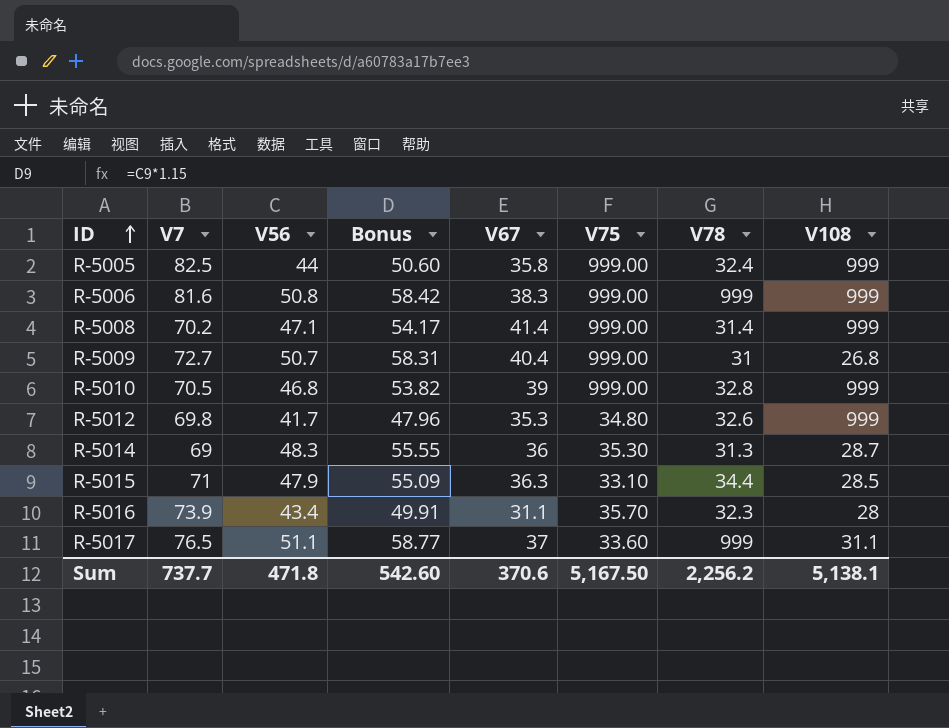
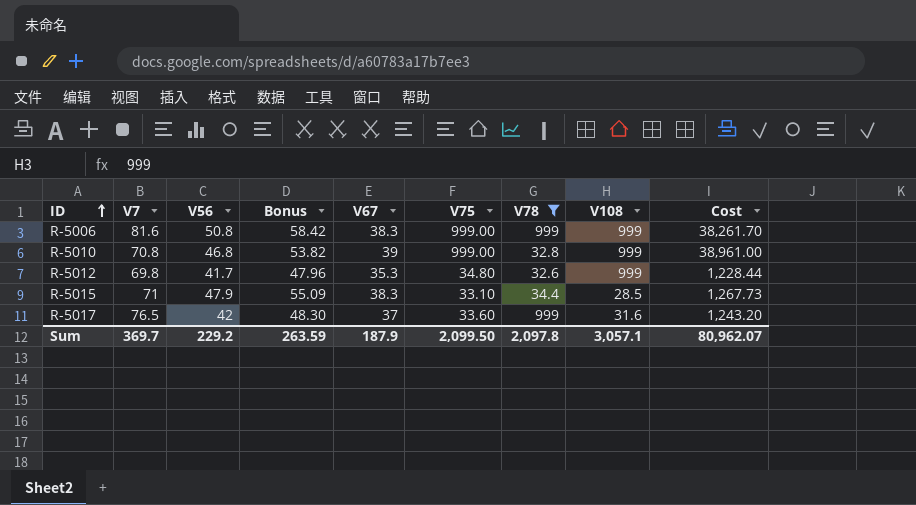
filter: none -> V78 >= 32.6
column Cost | formula: none -> [V67] * [V75]
R-5010 | V7: 70.5 -> 70.8
R-5015 | V67: 36.3 -> 38.3
R-5017 | V56: 51.1 -> 42
R-5017 | Bonus: 58.77 -> 48.30
R-5017 | V108: 31.1 -> 31.6
Sum | V7: 737.7 -> 369.7
Sum | V56: 471.8 -> 229.2
Sum | Bonus: 542.60 -> 263.59
Sum | V67: 370.6 -> 187.9
Sum | V75: 5,167.50 -> 2,099.50
Sum | V78: 2,256.2 -> 2,097.8
Sum | V108: 5,138.1 -> 3,057.1

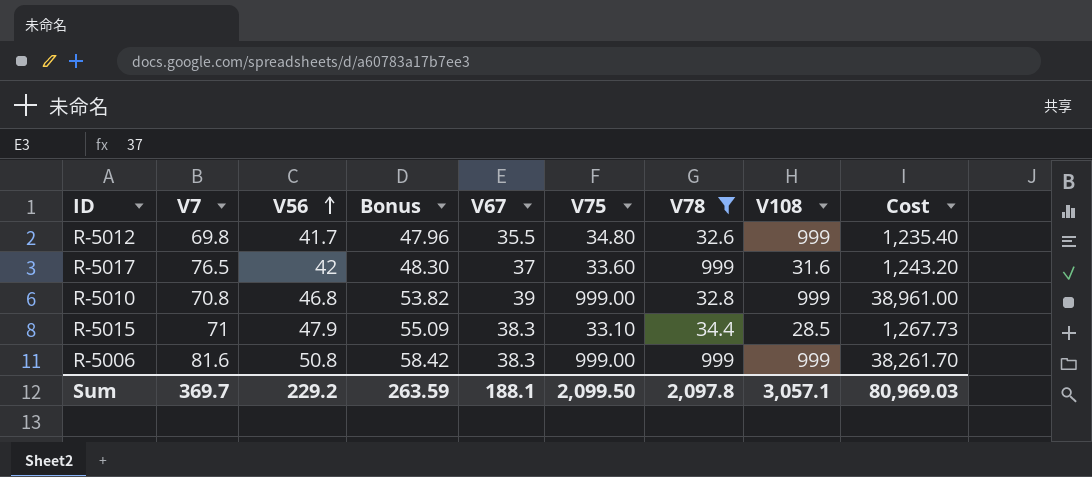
row order: ID ascending -> V56 ascending
R-5012 | V67: 35.3 -> 35.5
R-5012 | Cost: 1,228.44 -> 1,235.40
Sum | V67: 187.9 -> 188.1
Sum | Cost: 80,962.07 -> 80,969.03

